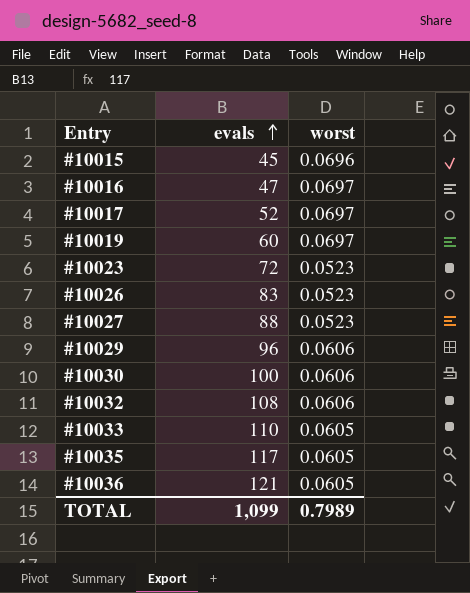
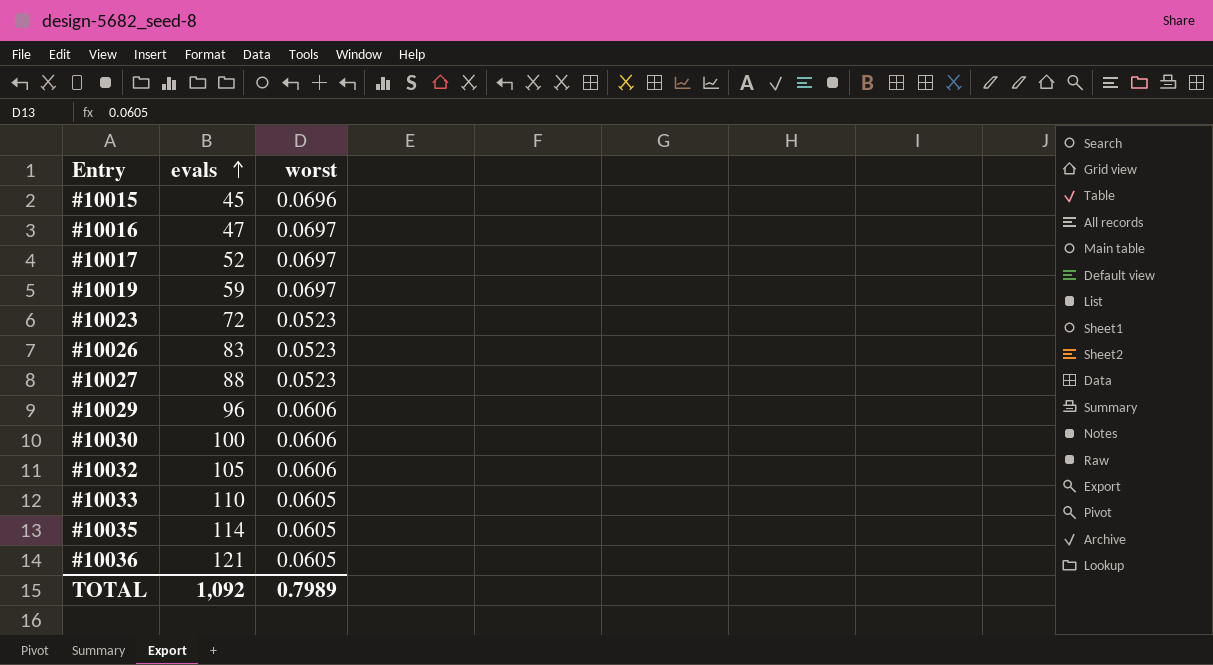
#10019 | evals: 60 -> 59
#10032 | evals: 108 -> 105
#10035 | evals: 117 -> 114
TOTAL | evals: 1,099 -> 1,092

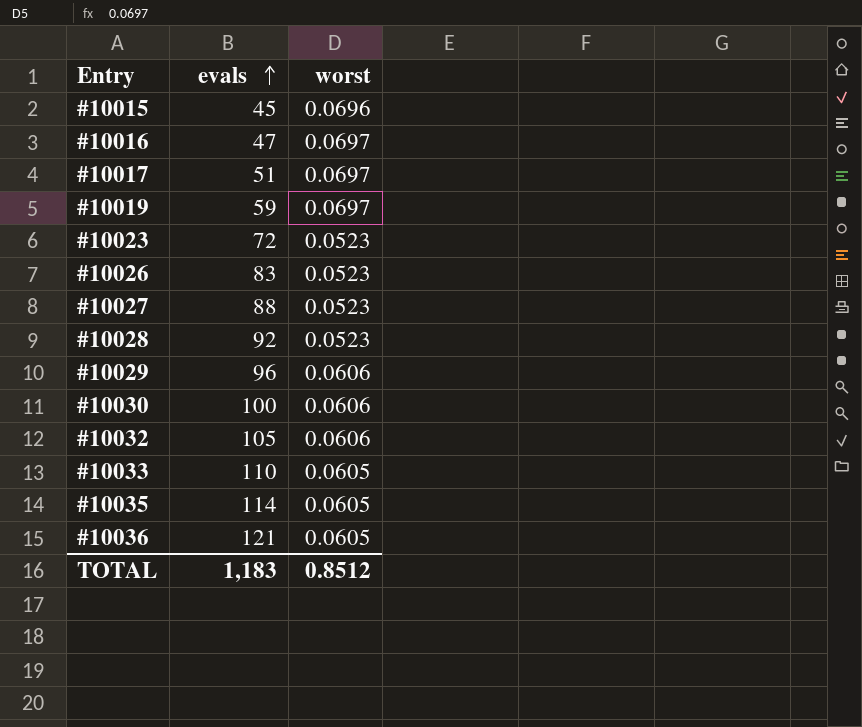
#10017 | evals: 52 -> 51
row #10028: none -> 92 | 0.0523
TOTAL | evals: 1,092 -> 1,183
TOTAL | worst: 0.7989 -> 0.8512

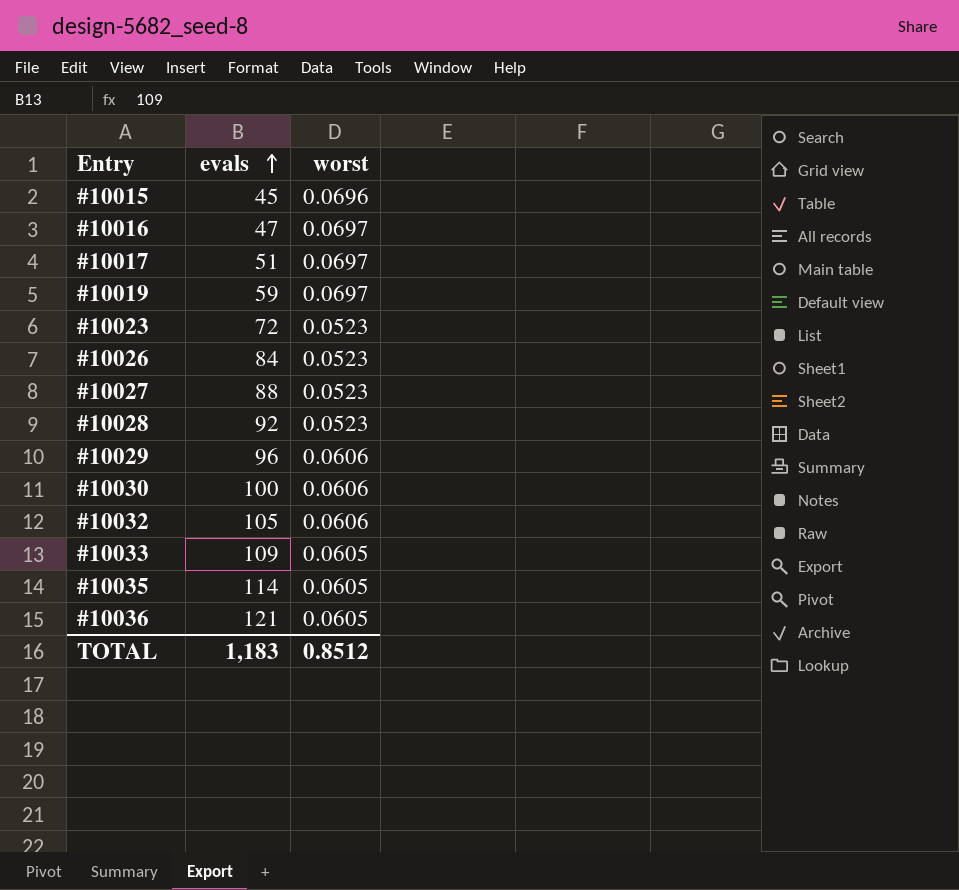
#10026 | evals: 83 -> 84
#10033 | evals: 110 -> 109

